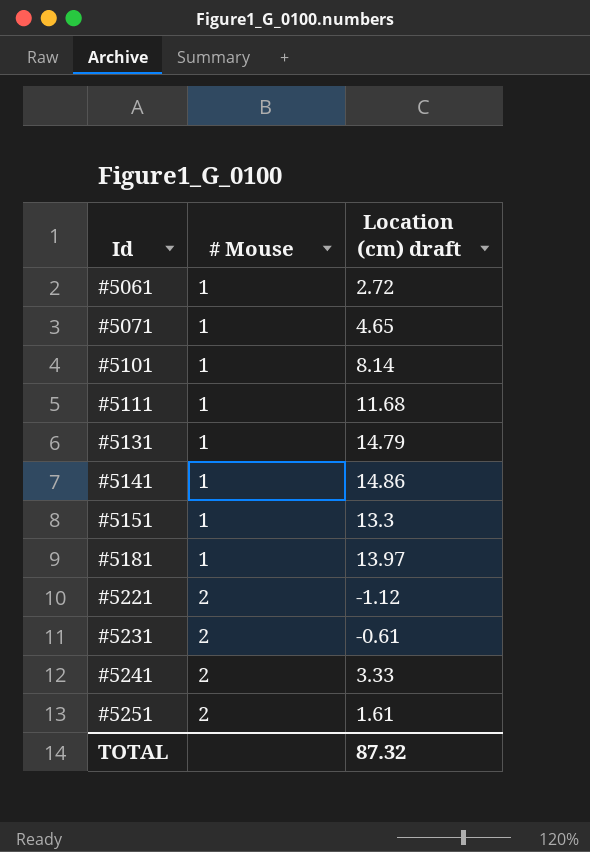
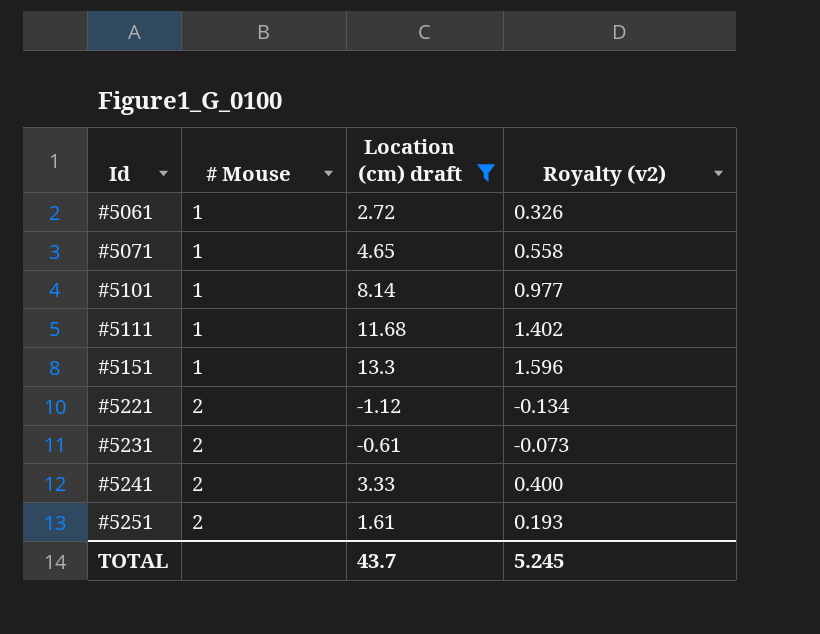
filter: none -> Location (cm) draft <= 13.3
column Royalty (v2) | formula: none -> [Location (cm) draft] * 0.12
TOTAL | Location (cm) draft: 87.32 -> 43.7

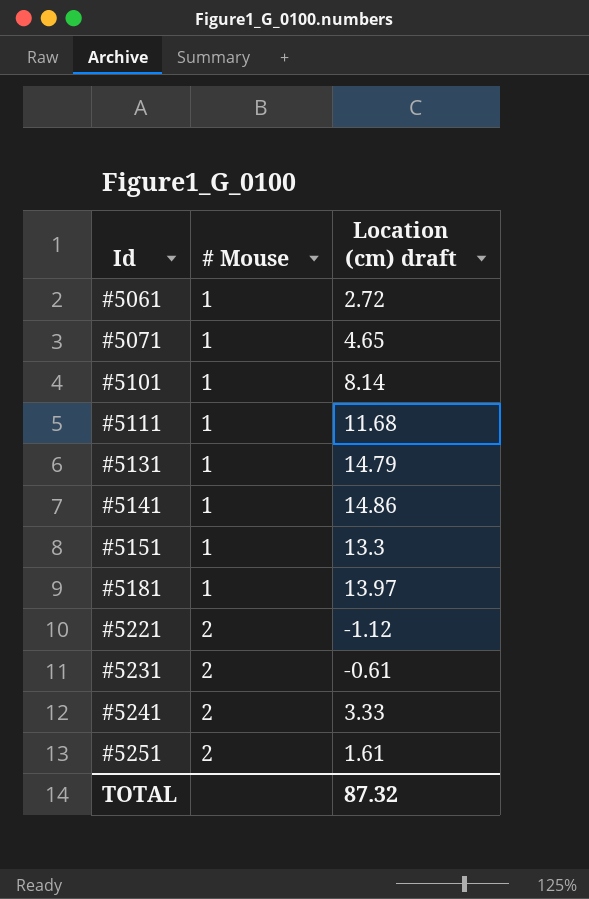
filter: Location (cm) draft <= 13.3 -> none
column Royalty (v2) | formula: [Location (cm) draft] * 0.12 -> none
TOTAL | Location (cm) draft: 43.7 -> 87.32

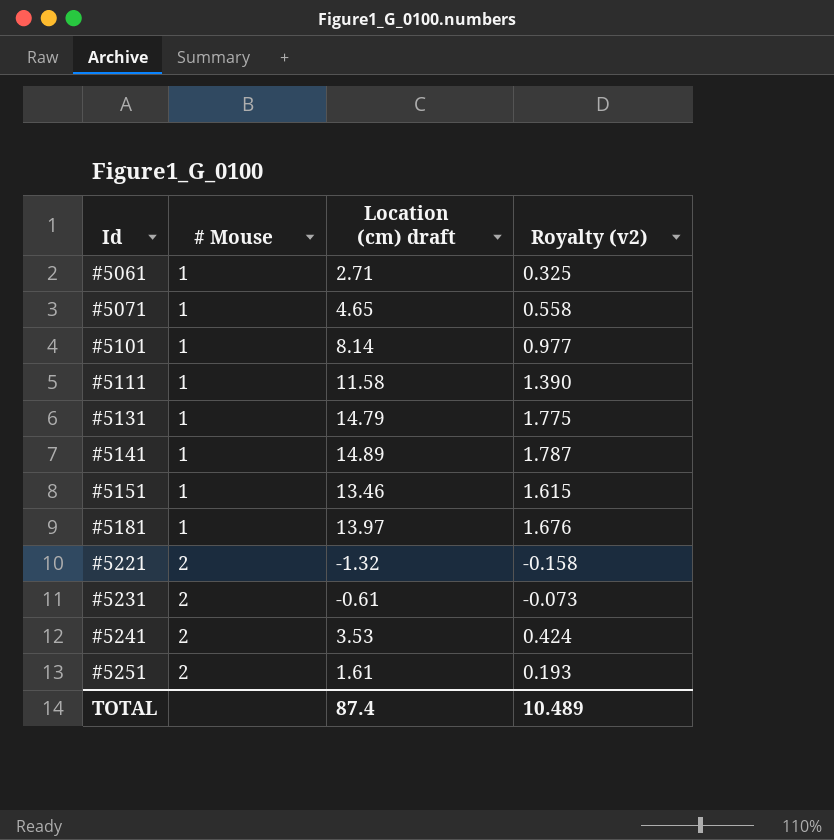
column Royalty (v2) | formula: none -> [Location (cm) draft] * 0.12
#5061 | Location (cm) draft: 2.72 -> 2.71
#5111 | Location (cm) draft: 11.68 -> 11.58
#5141 | Location (cm) draft: 14.86 -> 14.89
#5151 | Location (cm) draft: 13.3 -> 13.46
#5221 | Location (cm) draft: -1.12 -> -1.32
#5241 | Location (cm) draft: 3.33 -> 3.53
TOTAL | Location (cm) draft: 87.32 -> 87.4

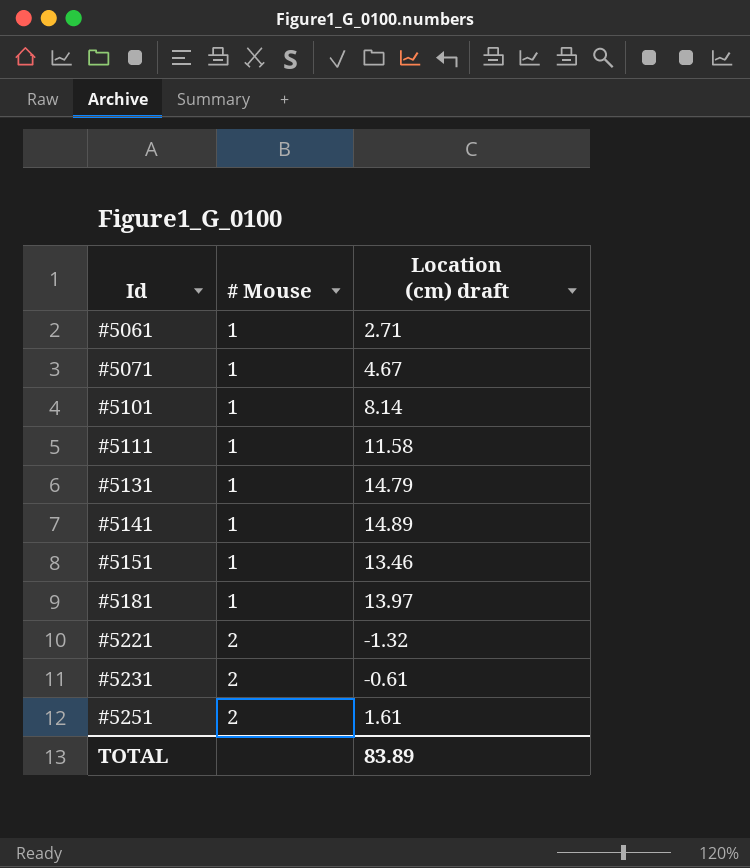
column Royalty (v2) | formula: [Location (cm) draft] * 0.12 -> none
row #5241: 2 | 3.53 | 0.424 -> none
#5071 | Location (cm) draft: 4.65 -> 4.67
TOTAL | Location (cm) draft: 87.4 -> 83.89

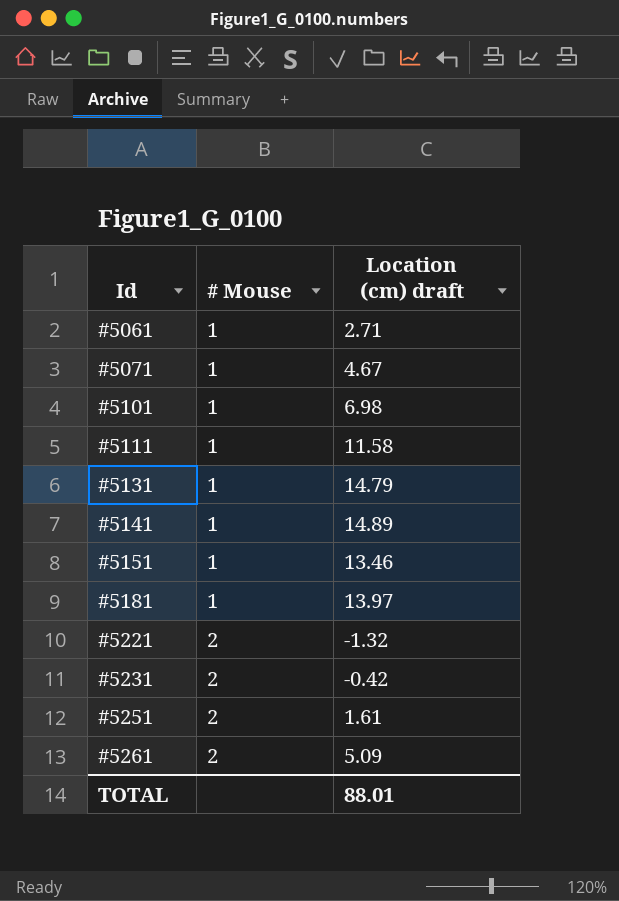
#5101 | Location (cm) draft: 8.14 -> 6.98
#5231 | Location (cm) draft: -0.61 -> -0.42
row #5261: none -> 2 | 5.09
TOTAL | Location (cm) draft: 83.89 -> 88.01

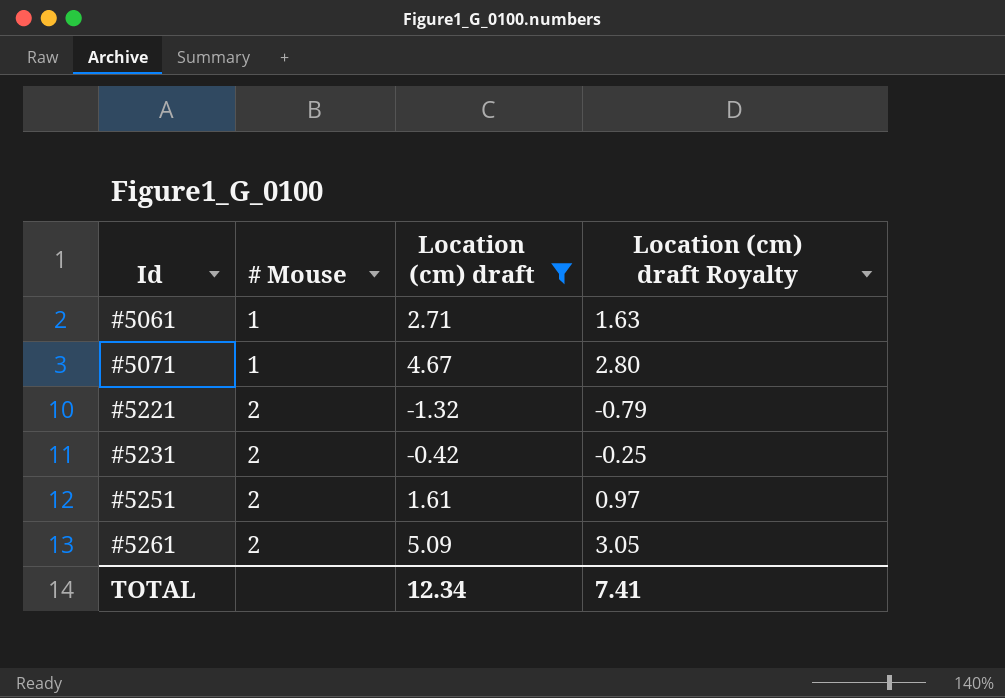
filter: none -> Location (cm) draft <= 5.09
column Location (cm) draft Royalty | formula: none -> [Location (cm) draft] * 0.6
TOTAL | Location (cm) draft: 88.01 -> 12.34

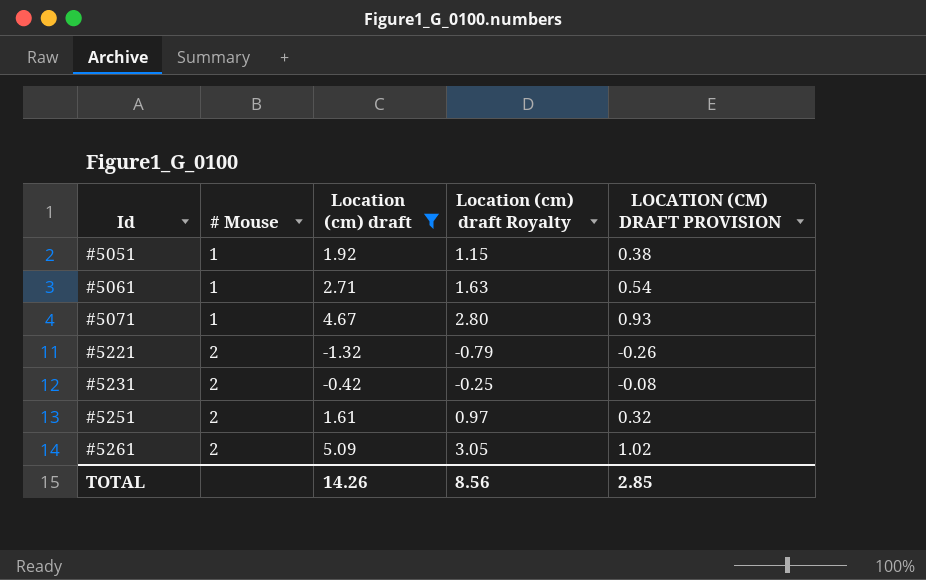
column LOCATION (CM) DRAFT PROVISION | formula: none -> [Location (cm) draft] * 0.2
row #5051: none -> 1 | 1.92 | 1.15 | 0.38
TOTAL | Location (cm) draft: 12.34 -> 14.26
TOTAL | Location (cm) draft Royalty: 7.41 -> 8.56

